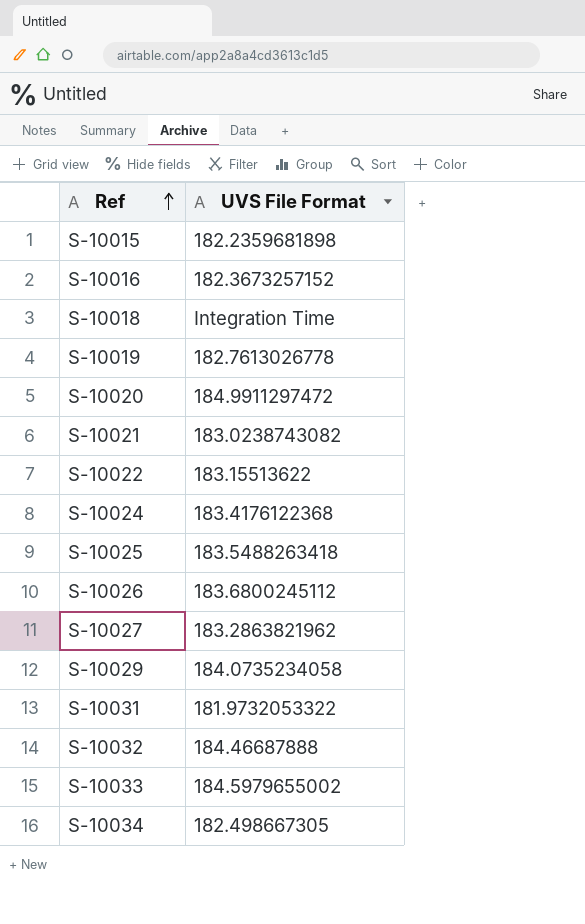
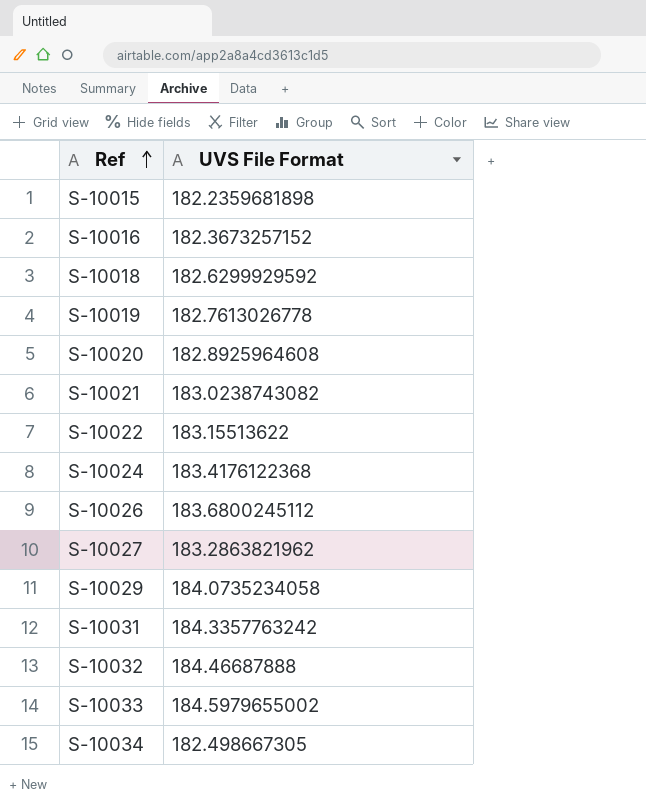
row S-10025: 183.5488263418 -> none
S-10018 | UVS File Format: Integration Time -> 182.6299929592
S-10020 | UVS File Format: 184.9911297472 -> 182.8925964608
S-10031 | UVS File Format: 181.9732053322 -> 184.3357763242

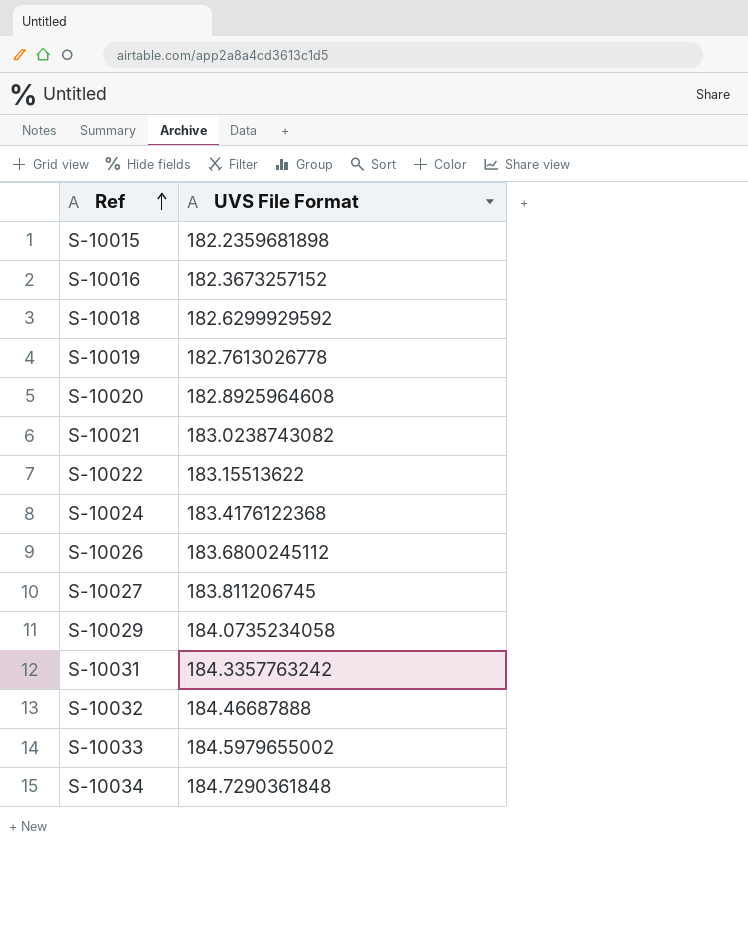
S-10027 | UVS File Format: 183.2863821962 -> 183.811206745
S-10034 | UVS File Format: 182.498667305 -> 184.7290361848

